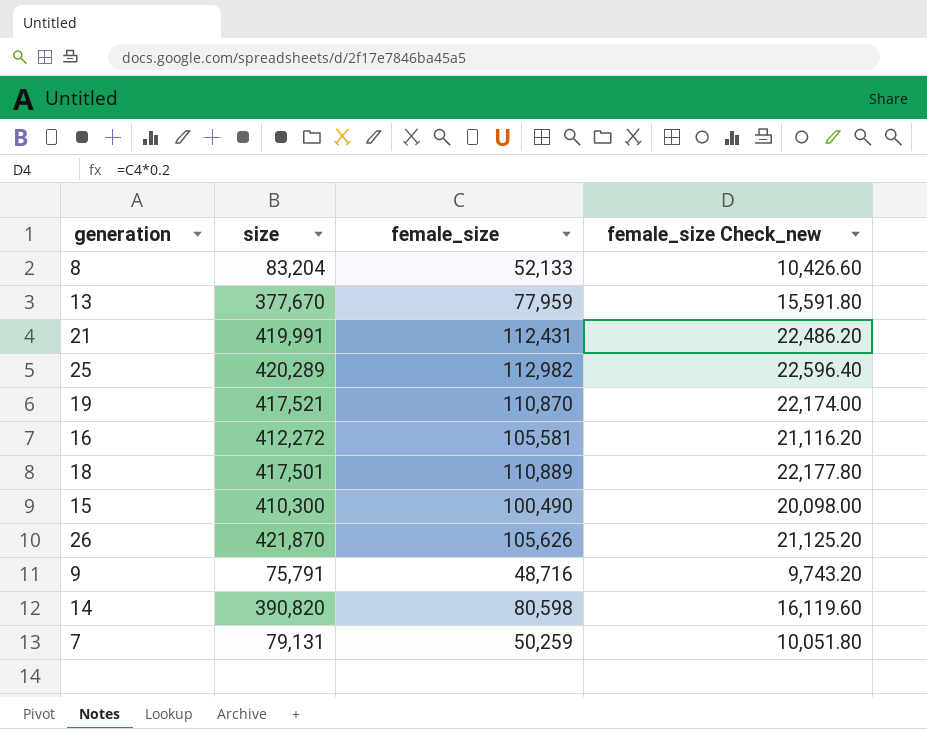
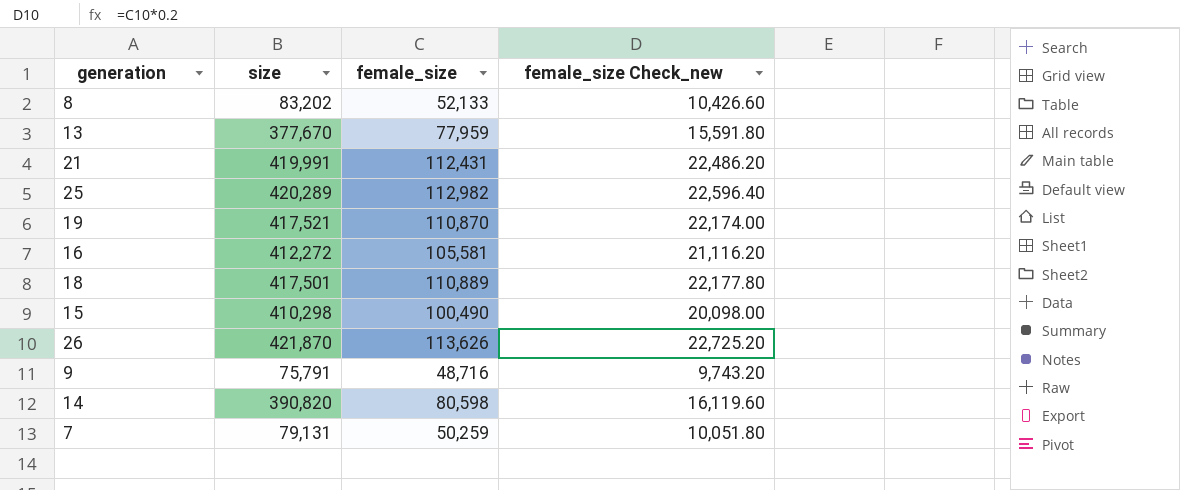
8 | size: 83,204 -> 83,202
15 | size: 410,300 -> 410,298
26 | female_size: 105,626 -> 113,626
26 | female_size Check_new: 21,125.20 -> 22,725.20

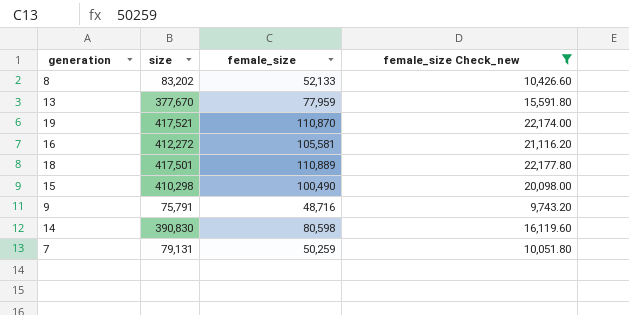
filter: none -> female_size Check_new <= 22,177.80
14 | size: 390,820 -> 390,830

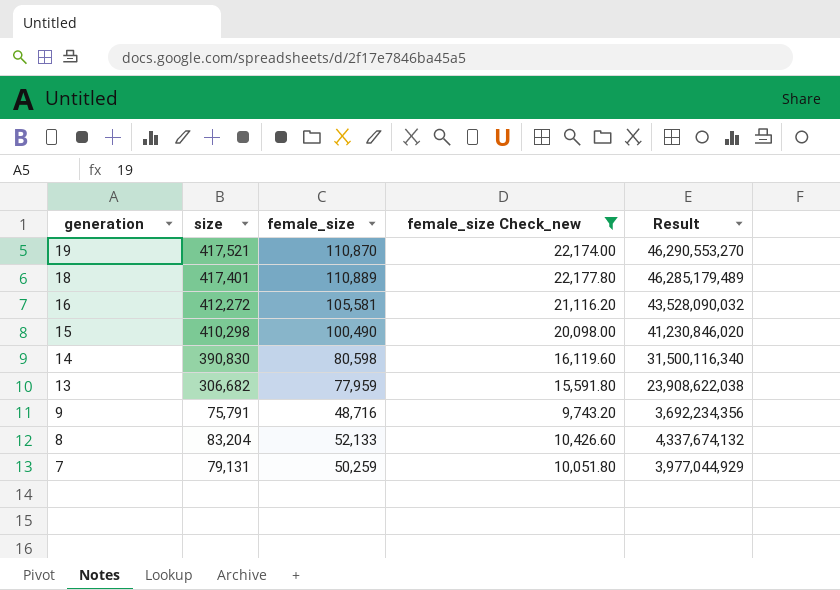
row order: none -> generation descending
column Result | formula: none -> [size] * [female_size]
18 | size: 417,501 -> 417,401
13 | size: 377,670 -> 306,682
8 | size: 83,202 -> 83,204

